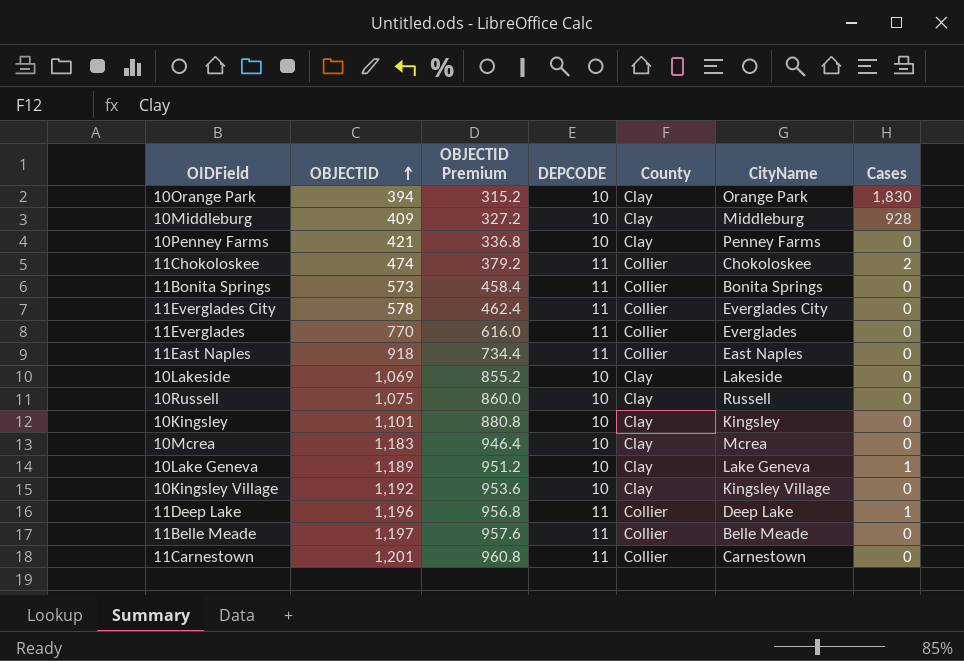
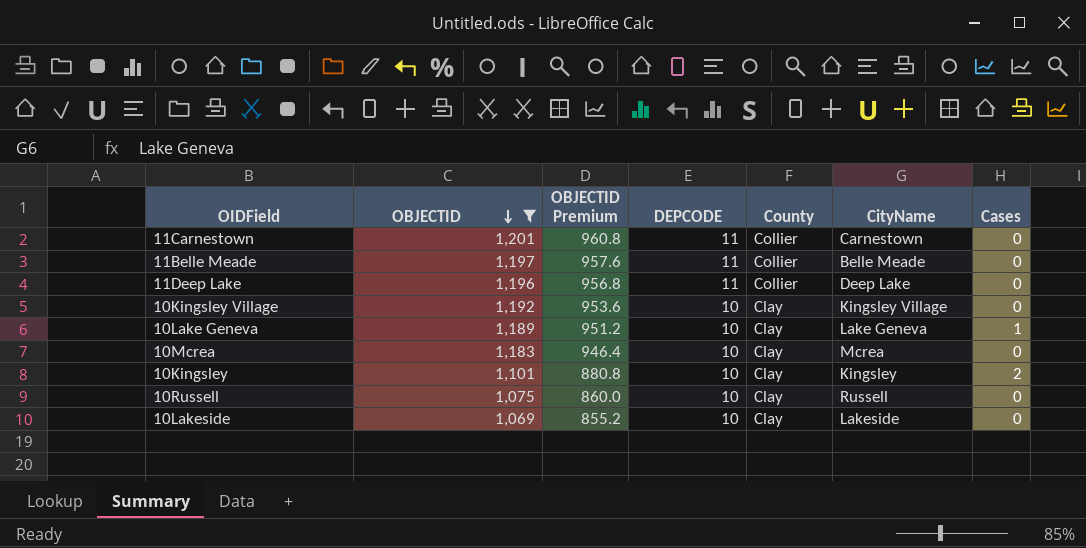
filter: none -> OBJECTID >= 1,069
row order: OBJECTID ascending -> OBJECTID descending
11Deep Lake | Cases: 1 -> 0
10Kingsley | Cases: 0 -> 2

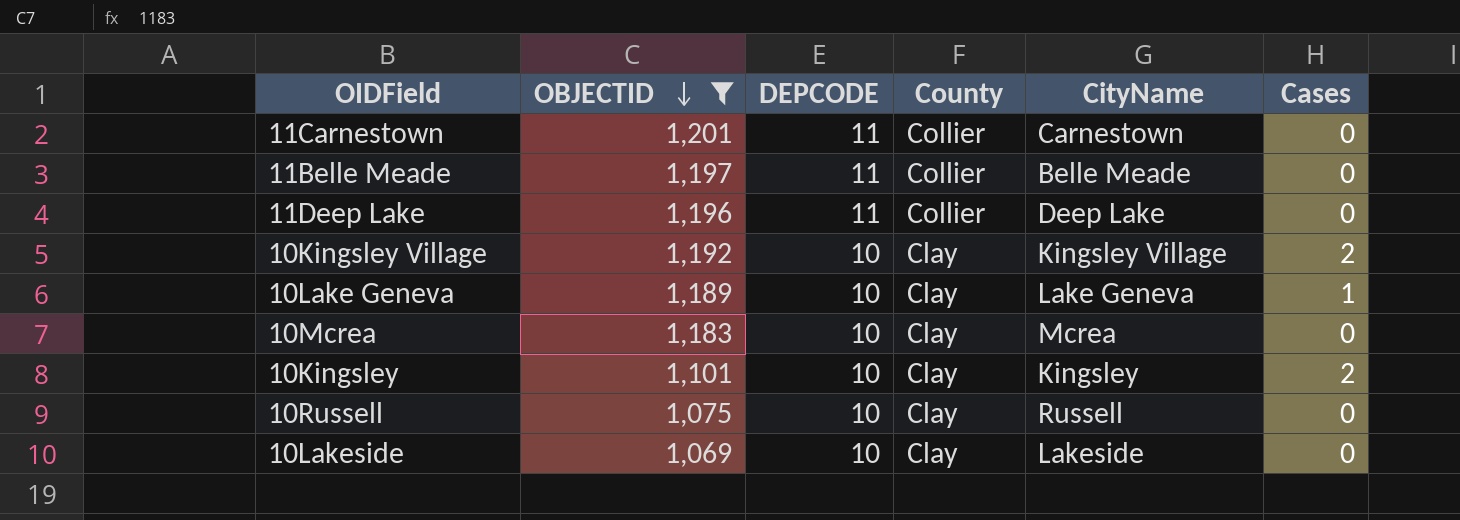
column OBJECTID Premium | formula: [OBJECTID] * 0.8 -> none
10Kingsley Village | Cases: 0 -> 2

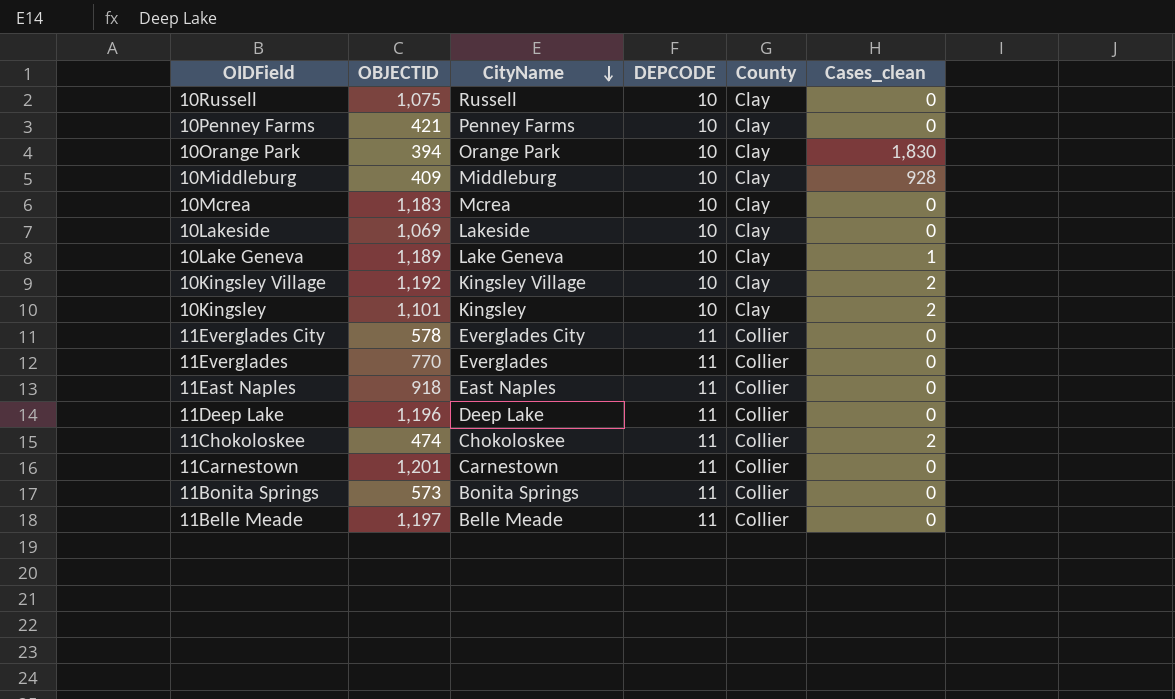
filter: OBJECTID >= 1,069 -> none
row order: OBJECTID descending -> CityName descending
column CityName | position: 5 -> 3
column name: Cases -> Cases_clean

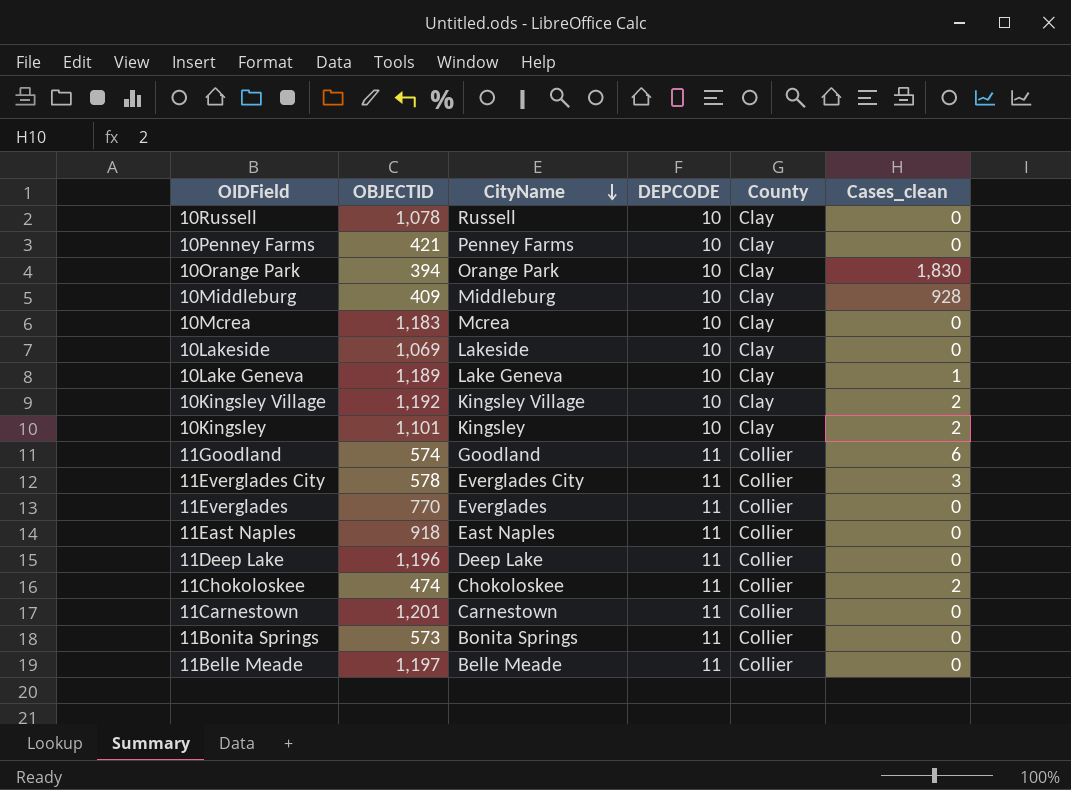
10Russell | OBJECTID: 1,075 -> 1,078
row 11Goodland: none -> 574 | Goodland | 11 | Collier | 6
11Everglades City | Cases_clean: 0 -> 3

